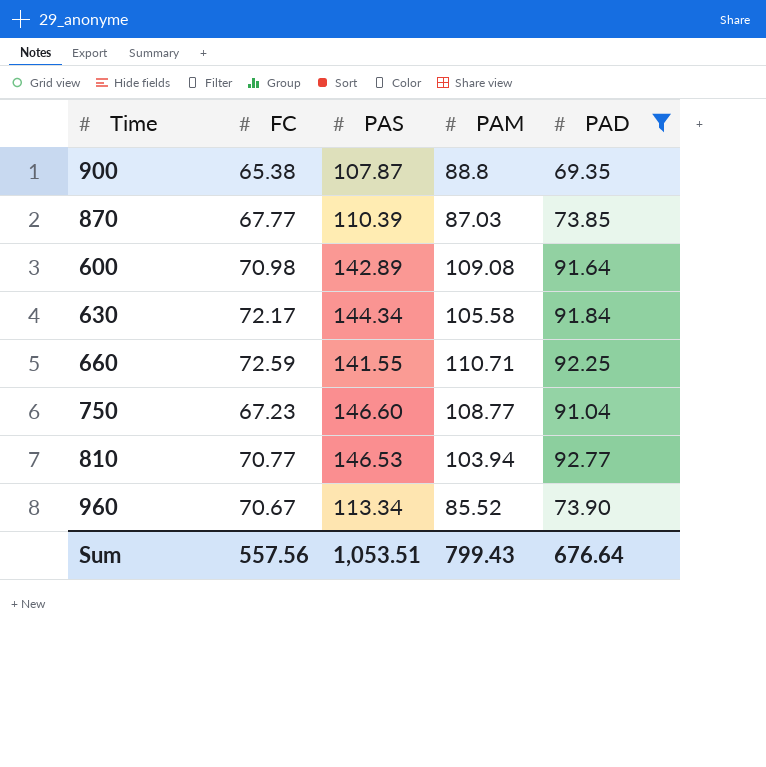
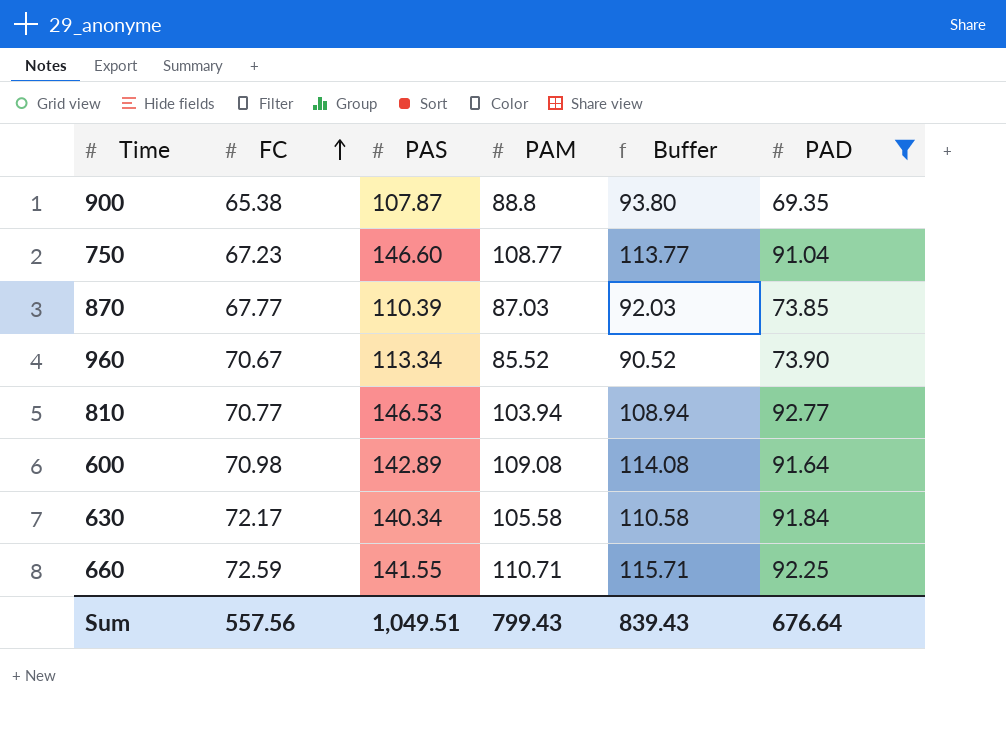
row order: none -> FC ascending
column Buffer | formula: none -> [PAM] + 5
630 | PAS: 144.34 -> 140.34
Sum | PAS: 1,053.51 -> 1,049.51

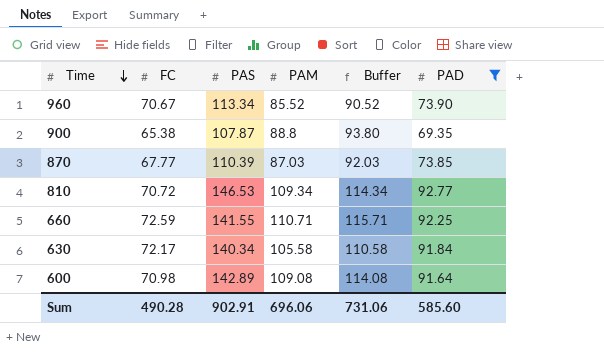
row order: FC ascending -> Time descending
row 750: 67.23 | 146.60 | 108.77 | 113.77 | 91.04 -> none
810 | FC: 70.77 -> 70.72
810 | PAM: 103.94 -> 109.34
810 | Buffer: 108.94 -> 114.34
Sum | FC: 557.56 -> 490.28
Sum | PAS: 1,049.51 -> 902.91
Sum | PAM: 799.43 -> 696.06
Sum | Buffer: 839.43 -> 731.06
Sum | PAD: 676.64 -> 585.60

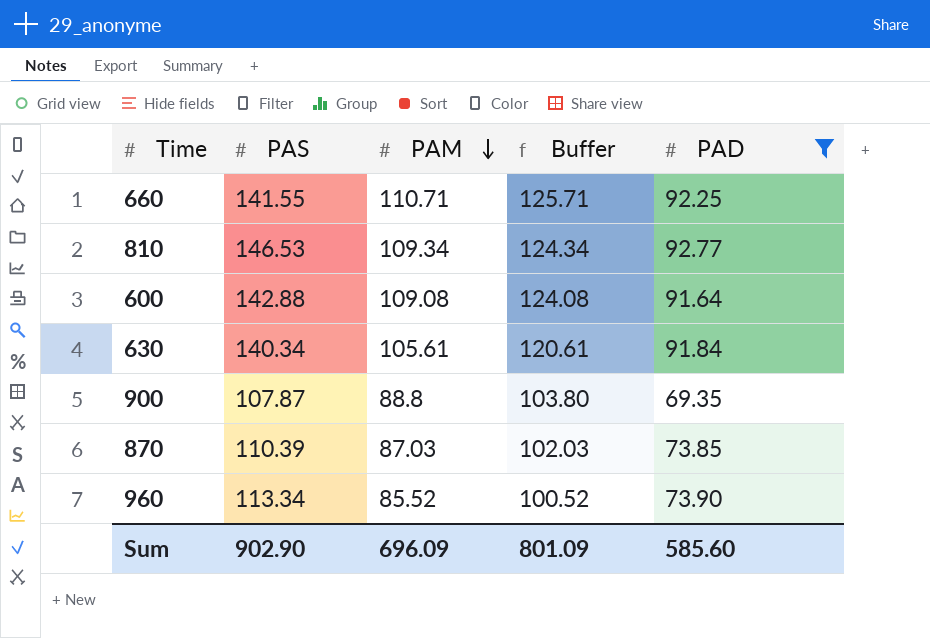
row order: Time descending -> PAM descending
column FC | position: 2 -> none
column Buffer | formula: [PAM] + 5 -> [PAM] + 15
600 | PAS: 142.89 -> 142.88
630 | PAM: 105.58 -> 105.61
Sum | PAS: 902.91 -> 902.90
Sum | PAM: 696.06 -> 696.09
Sum | Buffer: 731.06 -> 801.09

